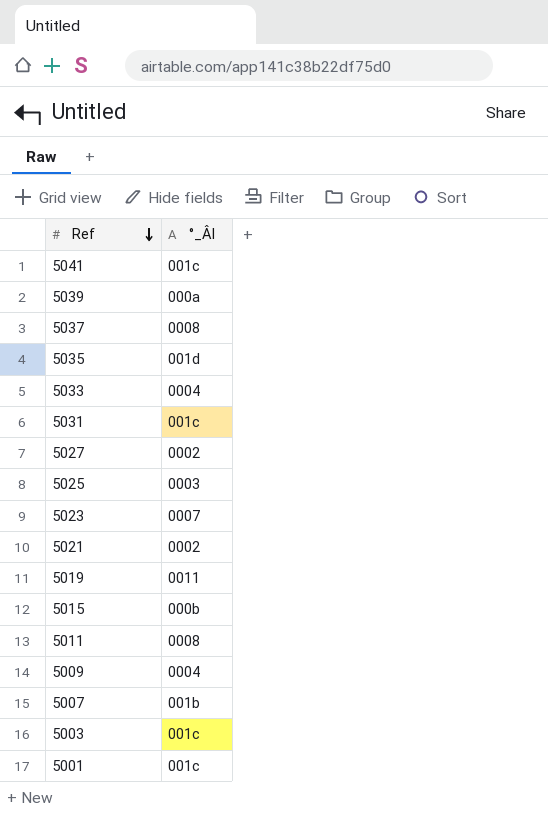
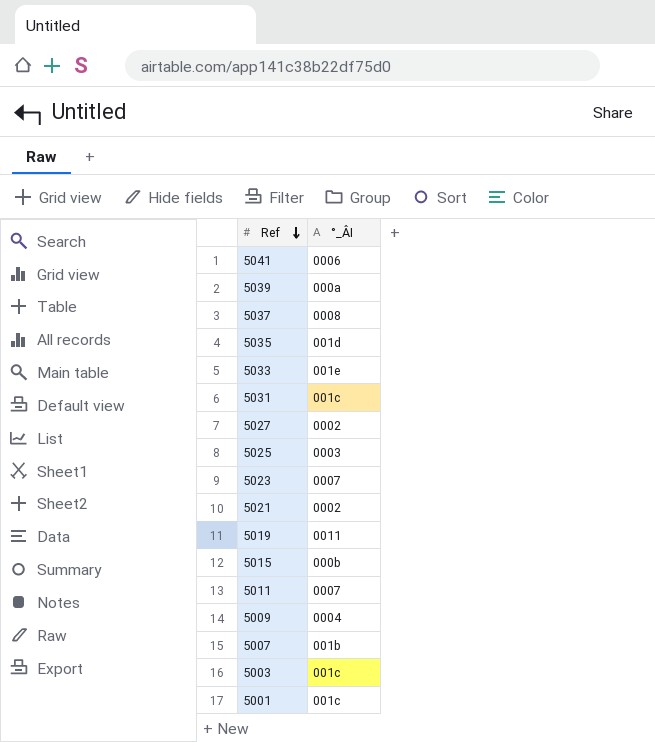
5041 | °_ÂI: 001c -> 0006
5033 | °_ÂI: 0004 -> 001e
5011 | °_ÂI: 0008 -> 0007

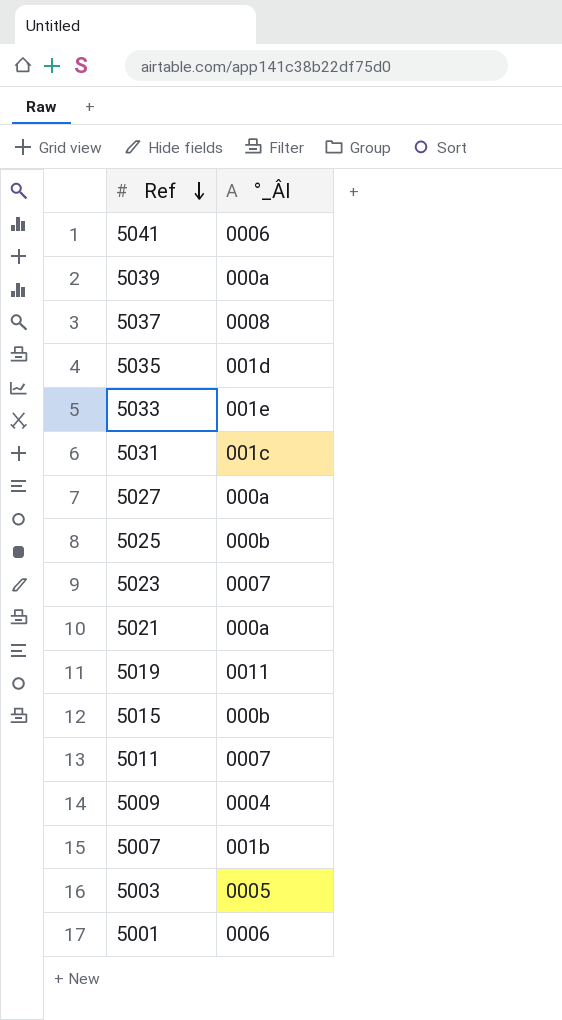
5027 | °_ÂI: 0002 -> 000a
5025 | °_ÂI: 0003 -> 000b
5021 | °_ÂI: 0002 -> 000a
5003 | °_ÂI: 001c -> 0005
5001 | °_ÂI: 001c -> 0006

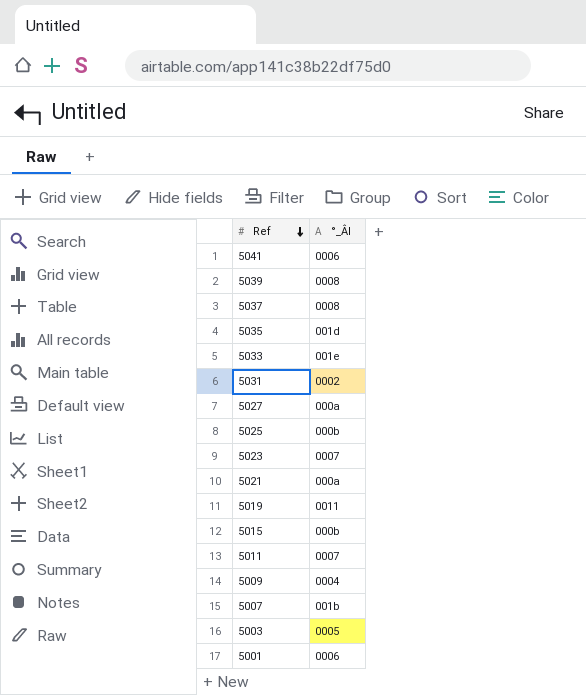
5039 | °_ÂI: 000a -> 0008
5031 | °_ÂI: 001c -> 0002

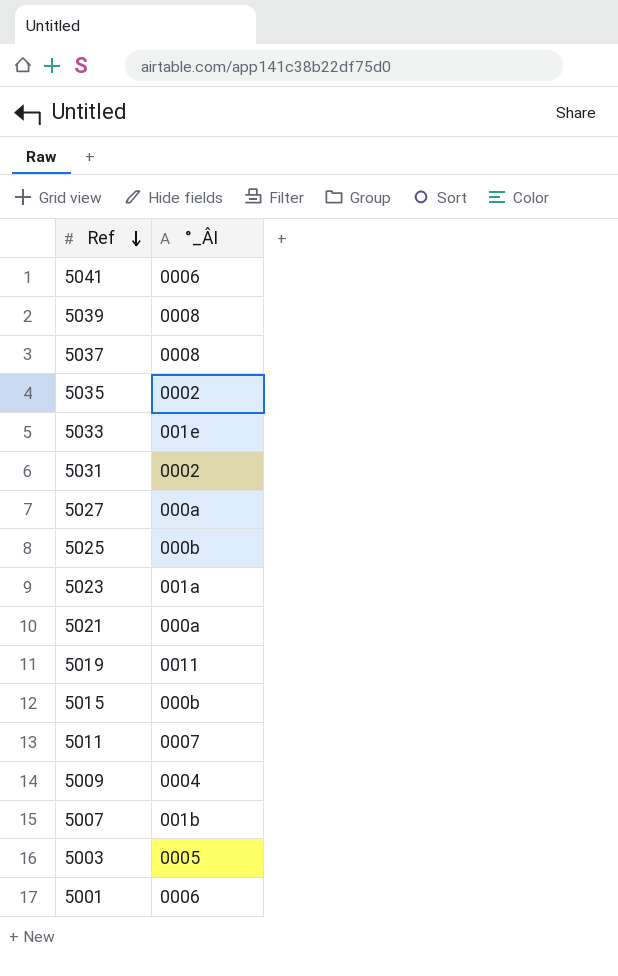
5035 | °_ÂI: 001d -> 0002
5023 | °_ÂI: 0007 -> 001a

